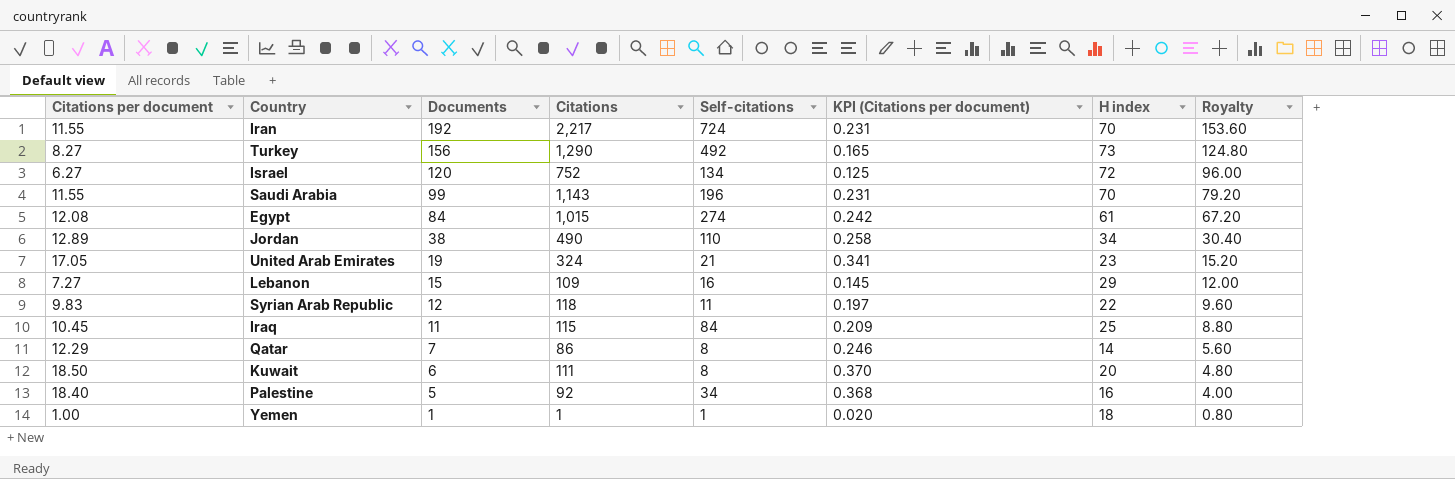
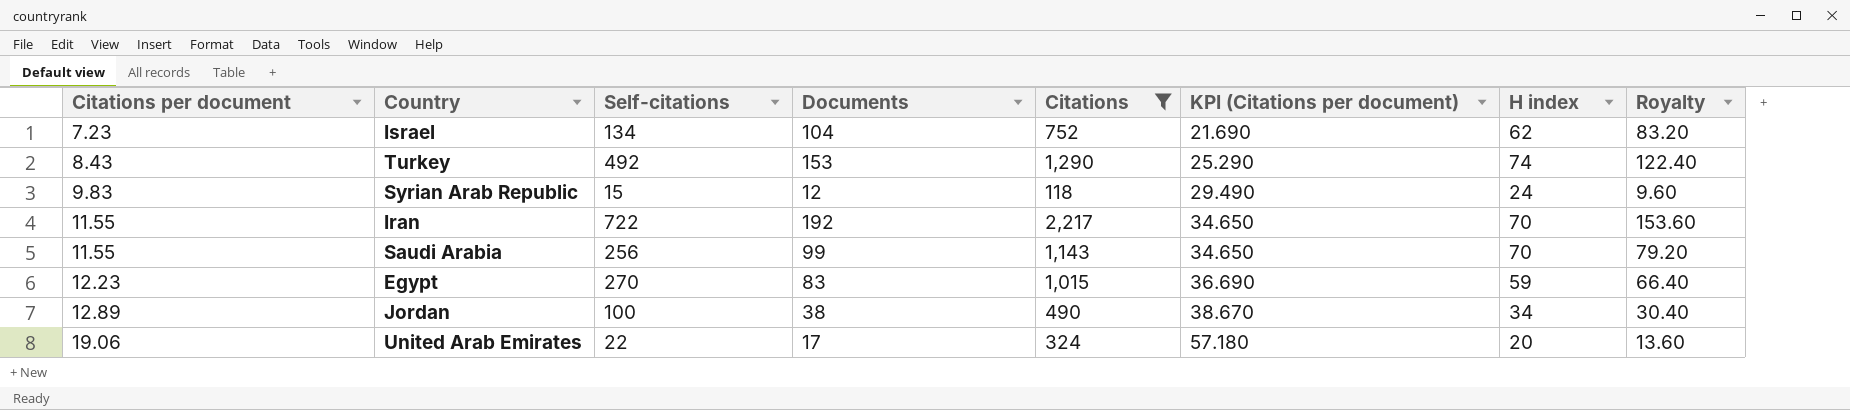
filter: none -> Citations >= 118
row order: Documents descending -> Citations per document ascending
column Self-citations | position: 5 -> 3
column KPI (Citations per document) | formula: [Citations per document] * 0.02 -> [Citations per document] * 3
Israel | Citations per document: 6.27 -> 7.23
Israel | Documents: 120 -> 104
Israel | H index: 72 -> 62
Israel | Royalty: 96.00 -> 83.20
Turkey | Citations per document: 8.27 -> 8.43
Turkey | Documents: 156 -> 153
Turkey | H index: 73 -> 74
Turkey | Royalty: 124.80 -> 122.40
Syrian Arab Republic | Self-citations: 11 -> 15
Syrian Arab Republic | H index: 22 -> 24
Iran | Self-citations: 724 -> 722
Saudi Arabia | Self-citations: 196 -> 256
Egypt | Citations per document: 12.08 -> 12.23
Egypt | Self-citations: 274 -> 270
Egypt | Documents: 84 -> 83
Egypt | H index: 61 -> 59
Egypt | Royalty: 67.20 -> 66.40
Jordan | Self-citations: 110 -> 100
United Arab Emirates | Citations per document: 17.05 -> 19.06
United Arab Emirates | Self-citations: 21 -> 22
United Arab Emirates | Documents: 19 -> 17
United Arab Emirates | H index: 23 -> 20
United Arab Emirates | Royalty: 15.20 -> 13.60

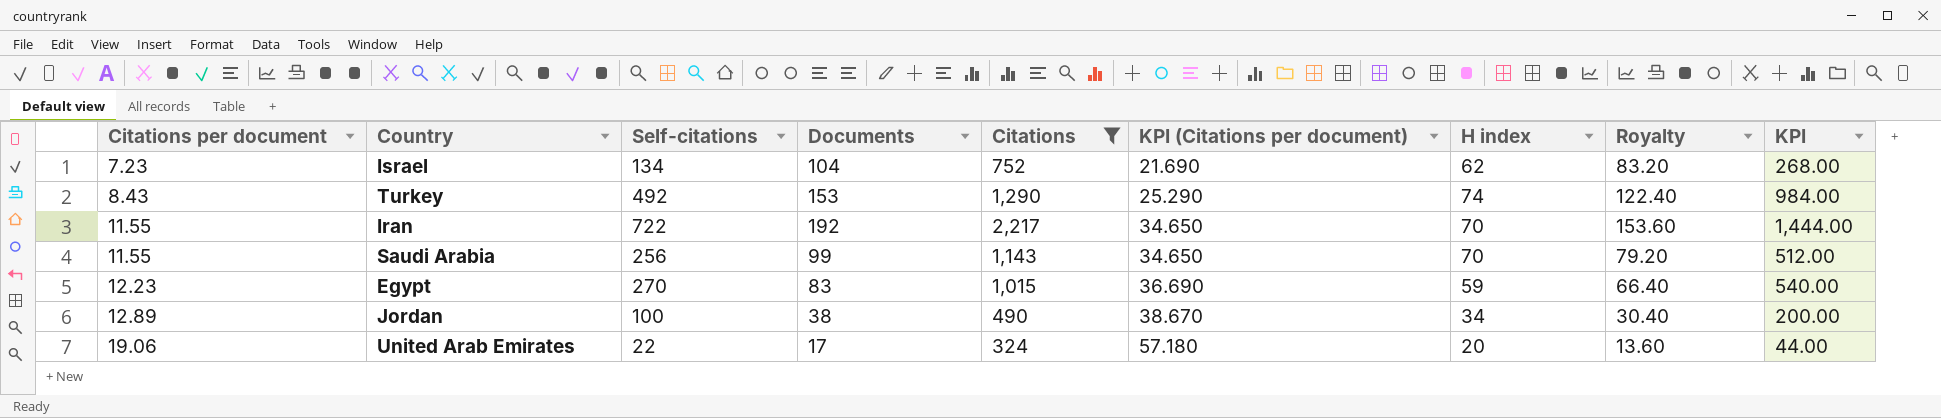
column KPI | formula: none -> [Self-citations] * 2
row Syrian Arab Republic: 9.83 | 15 | 12 | 118 | 29.490 | 24 | 9.60 -> none

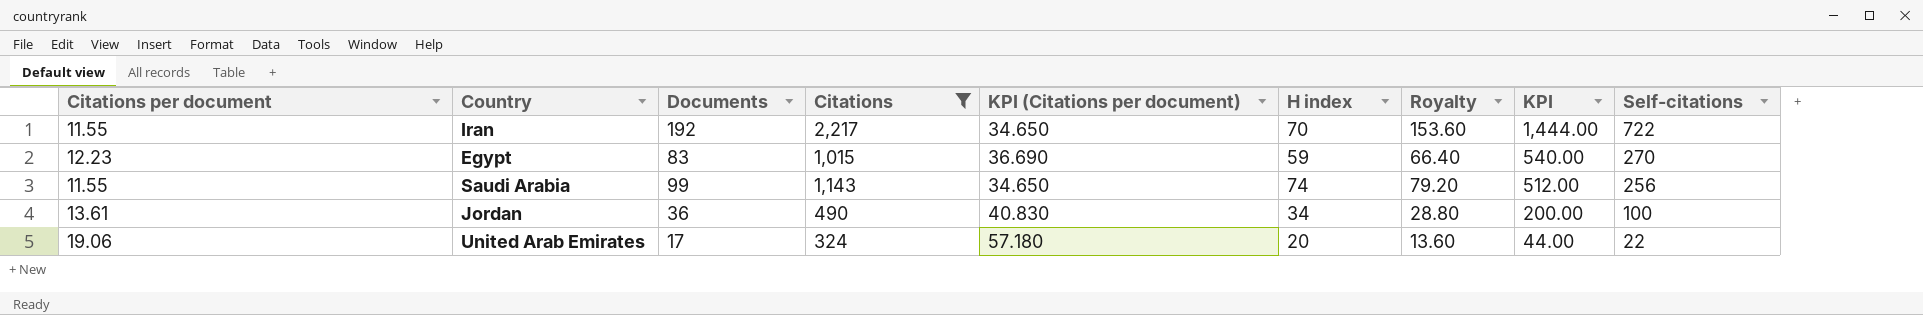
row order: Citations per document ascending -> KPI descending
column Self-citations | position: 3 -> 9
row Israel: 7.23 | 134 | 104 | 752 | 21.690 | 62 | 83.20 | 268.00 -> none
row Turkey: 8.43 | 492 | 153 | 1,290 | 25.290 | 74 | 122.40 | 984.00 -> none
Saudi Arabia | H index: 70 -> 74
Jordan | Citations per document: 12.89 -> 13.61
Jordan | Documents: 38 -> 36
Jordan | KPI (Citations per document): 38.670 -> 40.830
Jordan | Royalty: 30.40 -> 28.80

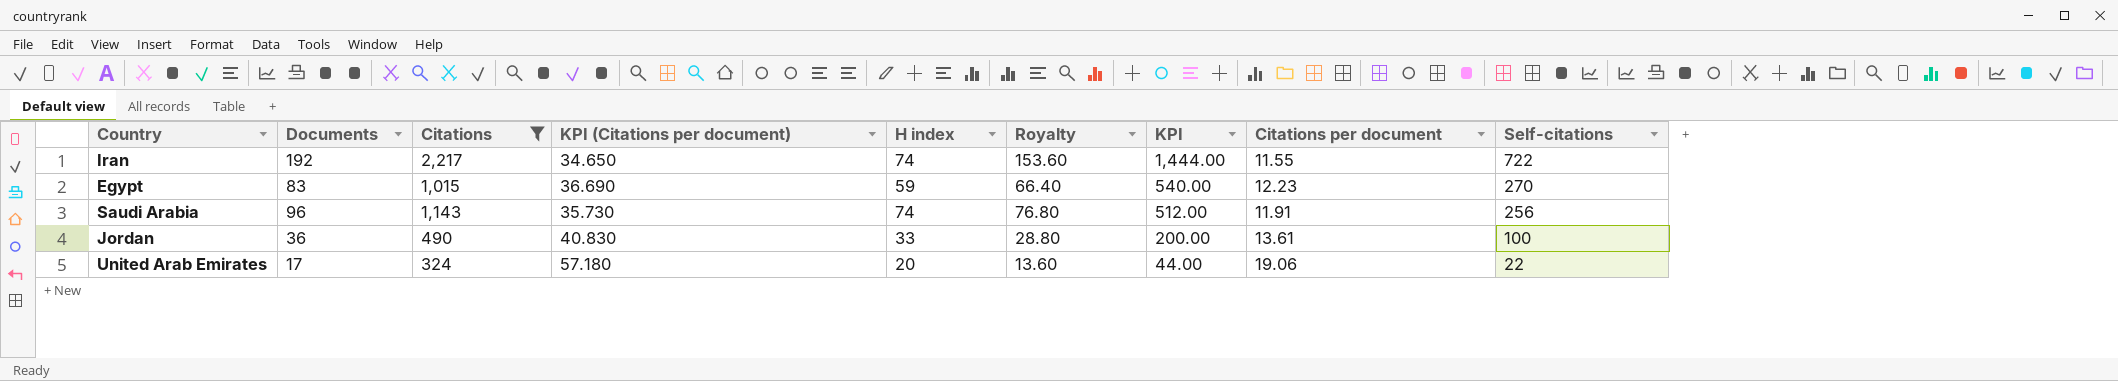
column Citations per document | position: 1 -> 8
Iran | H index: 70 -> 74
Saudi Arabia | Documents: 99 -> 96
Saudi Arabia | KPI (Citations per document): 34.650 -> 35.730
Saudi Arabia | Royalty: 79.20 -> 76.80
Saudi Arabia | Citations per document: 11.55 -> 11.91
Jordan | H index: 34 -> 33

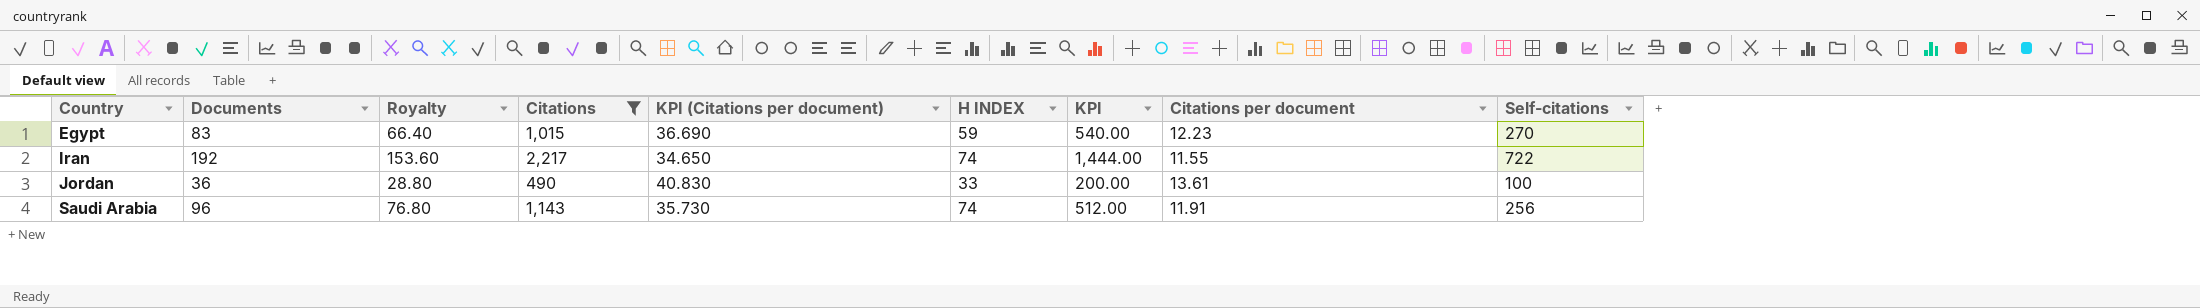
row order: KPI descending -> Country ascending
column Royalty | position: 6 -> 3
column name: H index -> H INDEX
row United Arab Emirates: 17 | 324 | 57.180 | 20 | 13.60 | 44.00 | 19.06 | 22 -> none

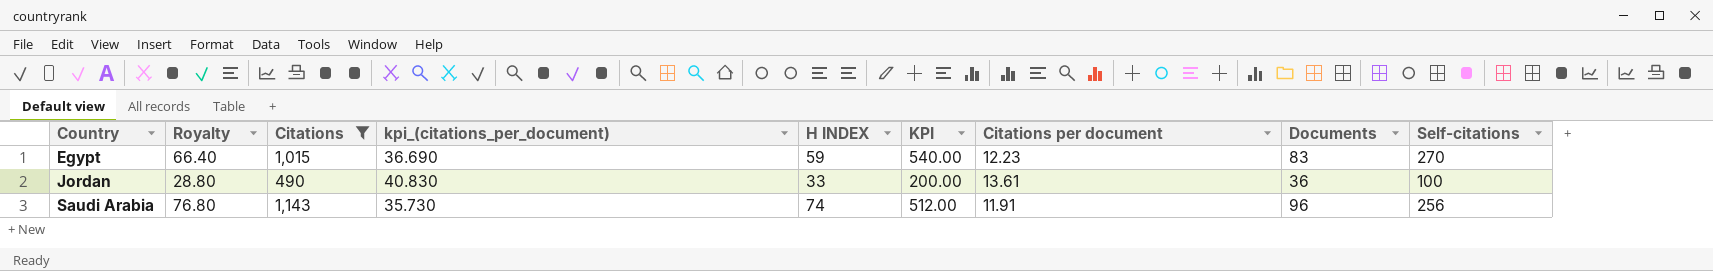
column name: KPI (Citations per document) -> kpi_(citations_per_document)
column Documents | position: 2 -> 8
row Iran: 192 | 153.60 | 2,217 | 34.650 | 74 | 1,444.00 | 11.55 | 722 -> none

